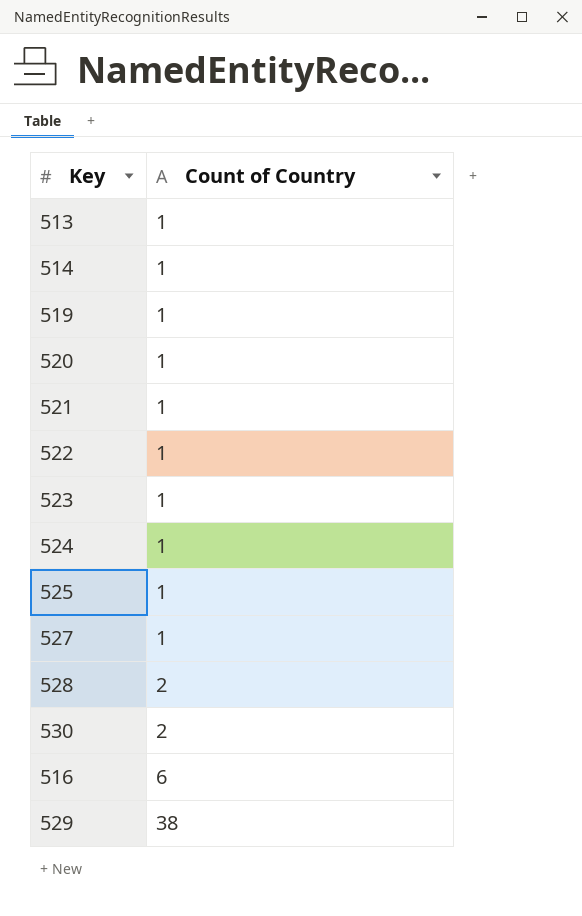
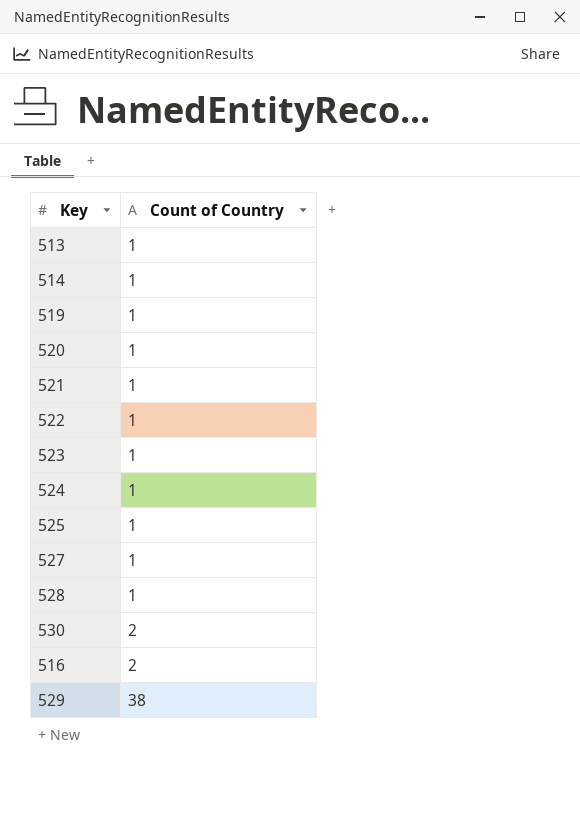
528 | Count of Country: 2 -> 1
516 | Count of Country: 6 -> 2

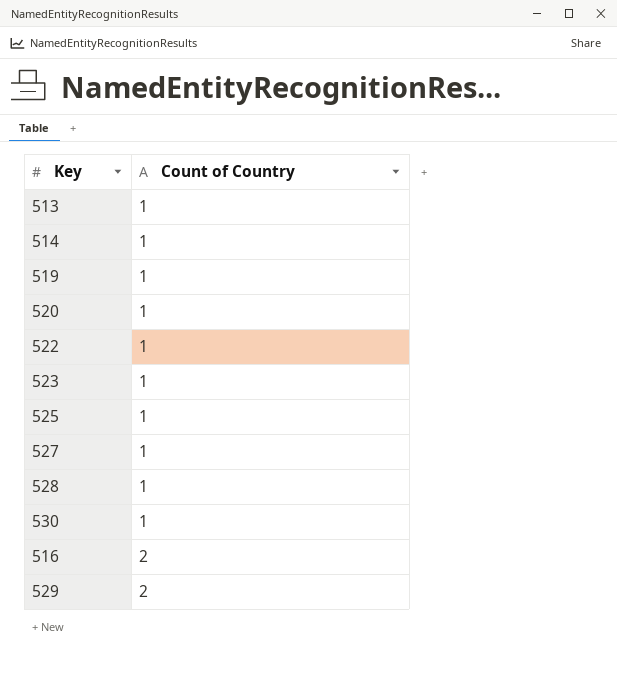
row 521: 1 -> none
row 524: 1 -> none
530 | Count of Country: 2 -> 1
529 | Count of Country: 38 -> 2

